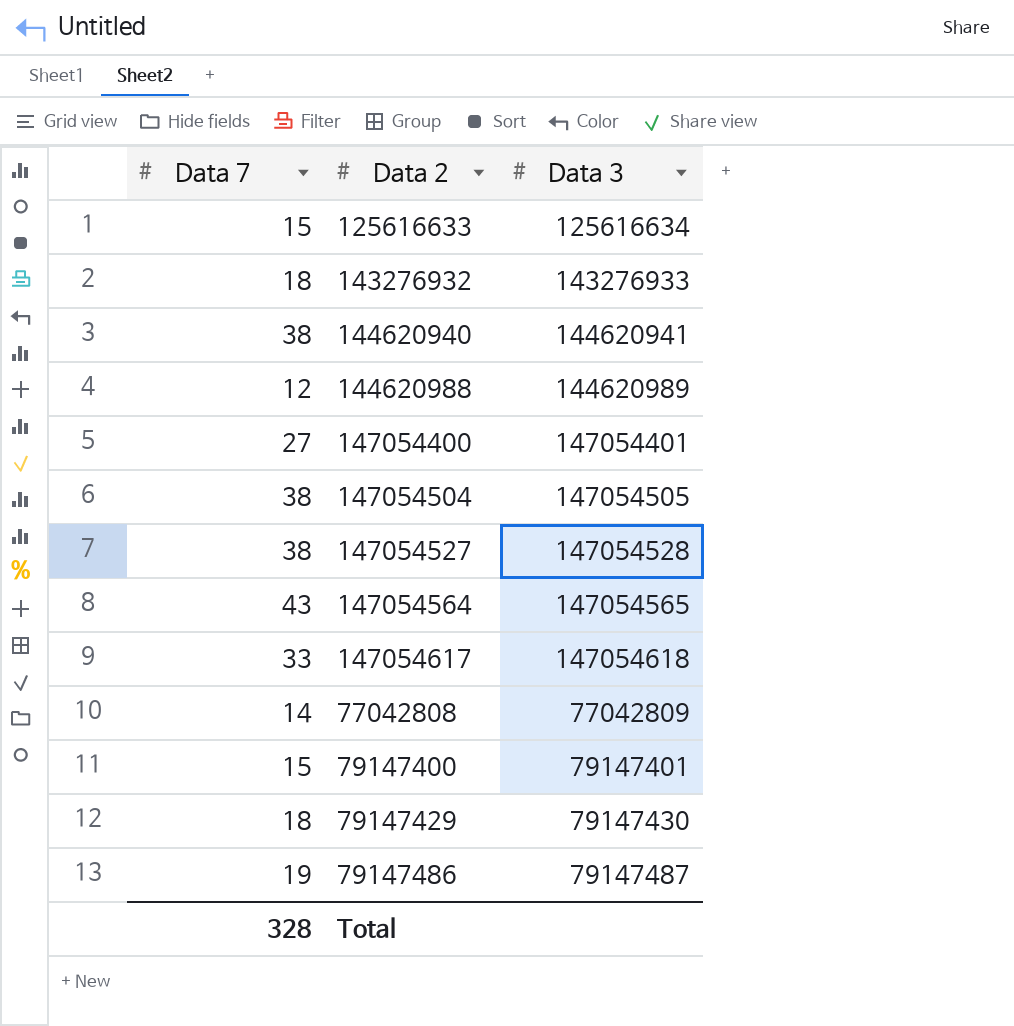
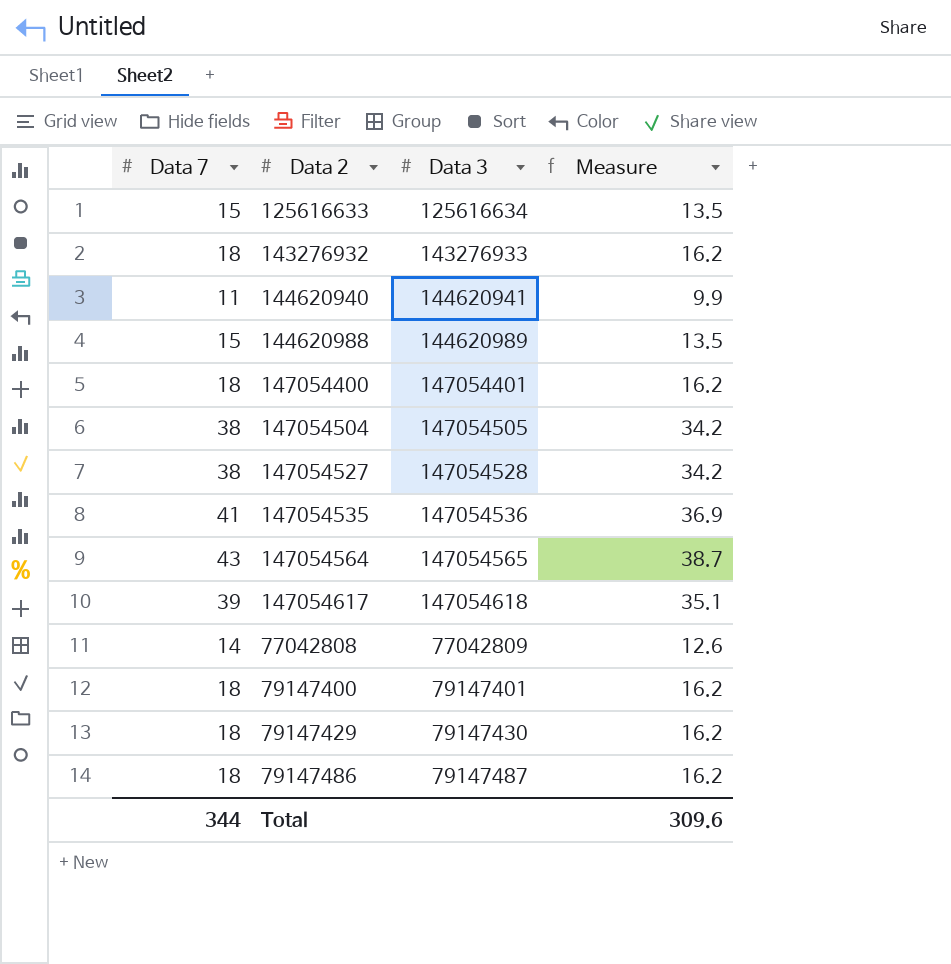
column Measure | formula: none -> [Data 7] * 0.9
144620940 | Data 7: 38 -> 11
144620988 | Data 7: 12 -> 15
147054400 | Data 7: 27 -> 18
row 147054535: none -> 41 | 147054536 | 36.9
147054617 | Data 7: 33 -> 39
79147400 | Data 7: 15 -> 18
79147486 | Data 7: 19 -> 18
Total | Data 7: 328 -> 344

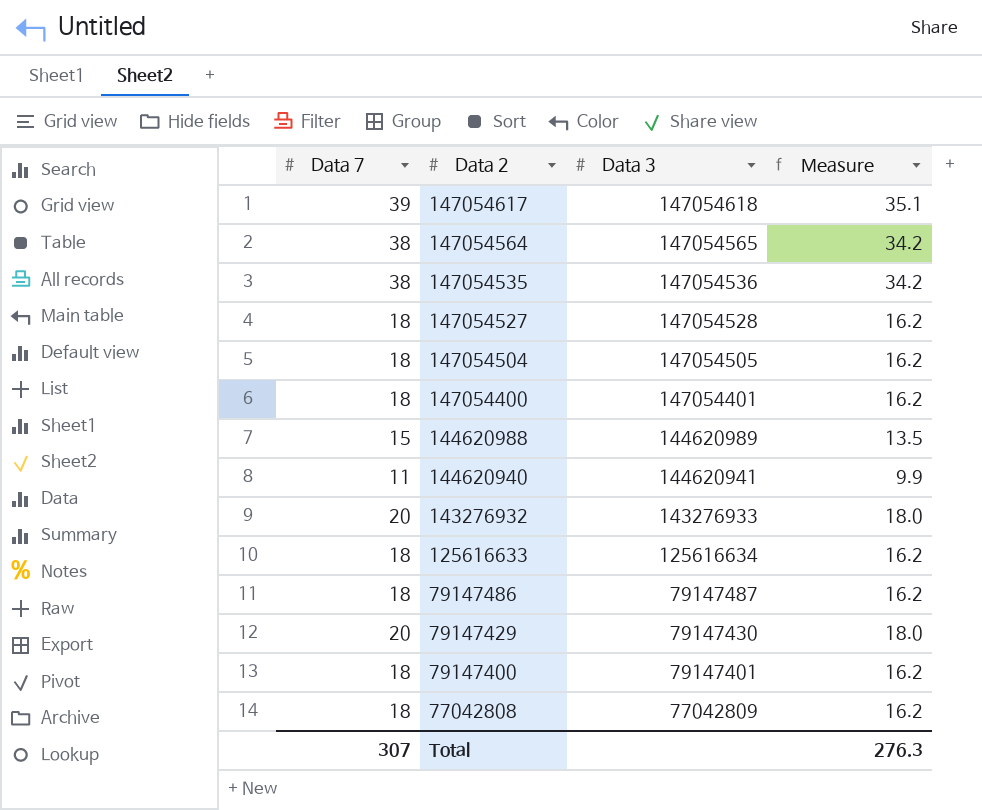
row order: none -> Data 2 descending
147054564 | Data 7: 43 -> 38
147054564 | Measure: 38.7 -> 34.2
147054535 | Data 7: 41 -> 38
147054535 | Measure: 36.9 -> 34.2
147054527 | Data 7: 38 -> 18
147054527 | Measure: 34.2 -> 16.2
147054504 | Data 7: 38 -> 18
147054504 | Measure: 34.2 -> 16.2
143276932 | Data 7: 18 -> 20
143276932 | Measure: 16.2 -> 18.0
125616633 | Data 7: 15 -> 18
125616633 | Measure: 13.5 -> 16.2
79147429 | Data 7: 18 -> 20
79147429 | Measure: 16.2 -> 18.0
77042808 | Data 7: 14 -> 18
77042808 | Measure: 12.6 -> 16.2
Total | Data 7: 344 -> 307
Total | Measure: 309.6 -> 276.3

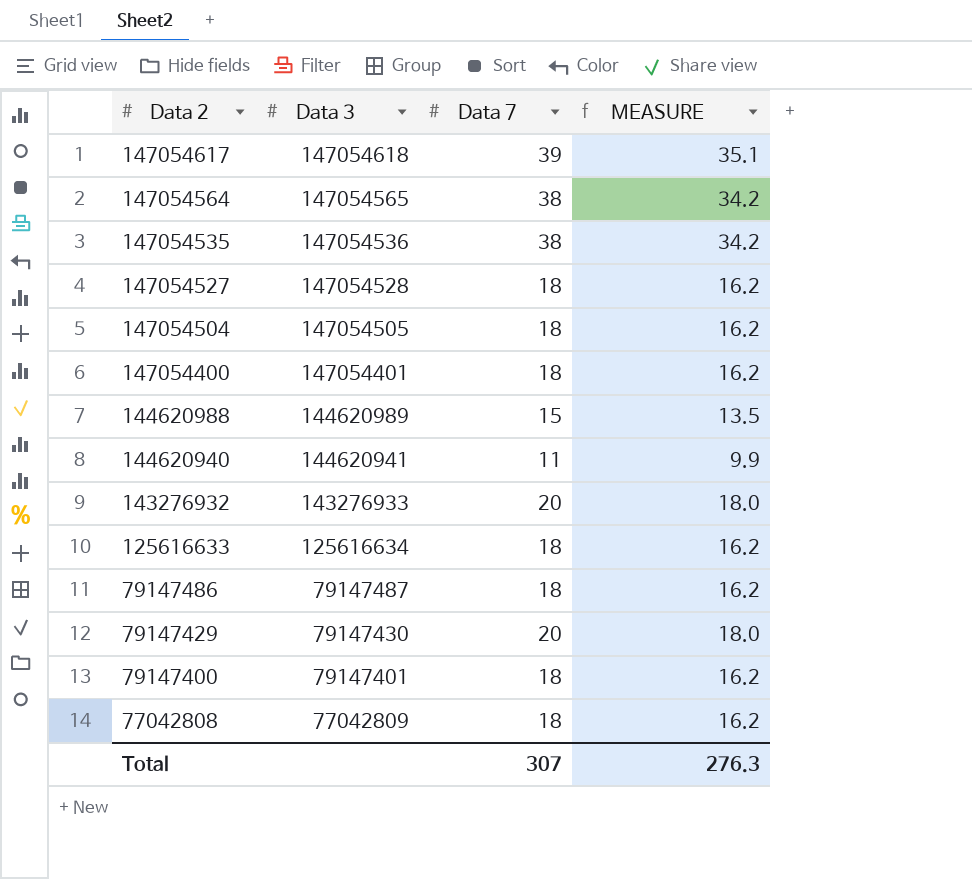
column Data 7 | position: 1 -> 3
column name: Measure -> MEASURE

